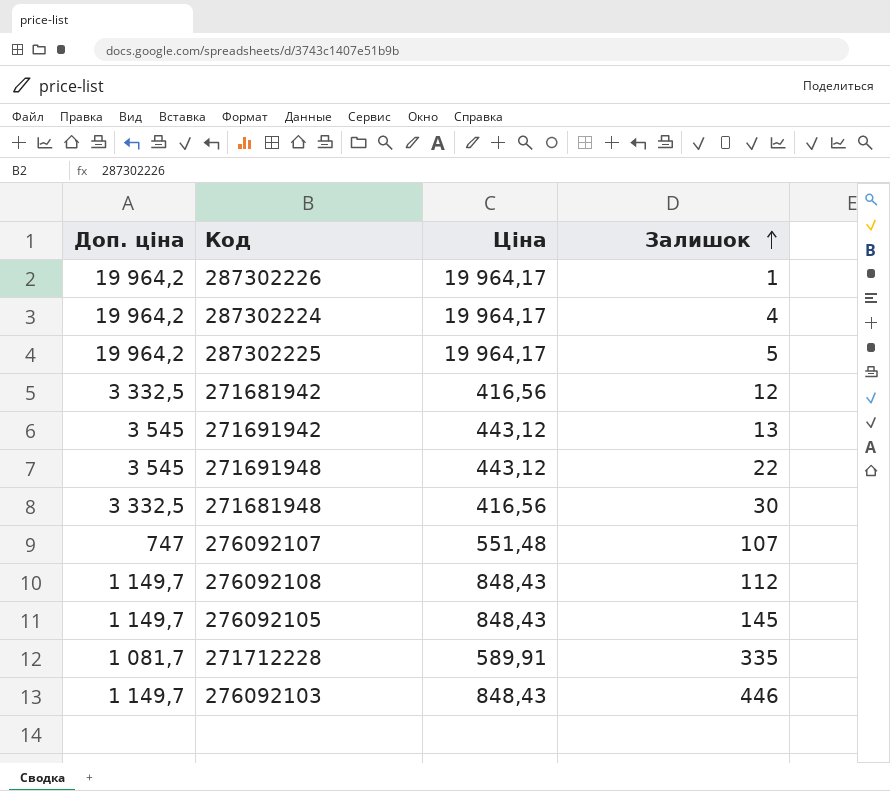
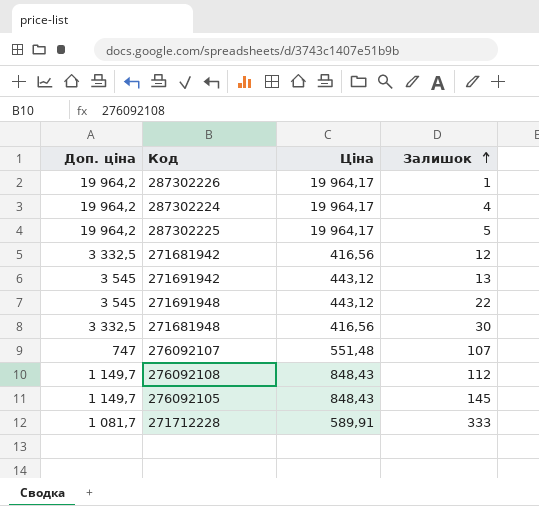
row 276092103: 1 149,7 | 848,43 | 446 -> none
271712228 | Залишок: 335 -> 333

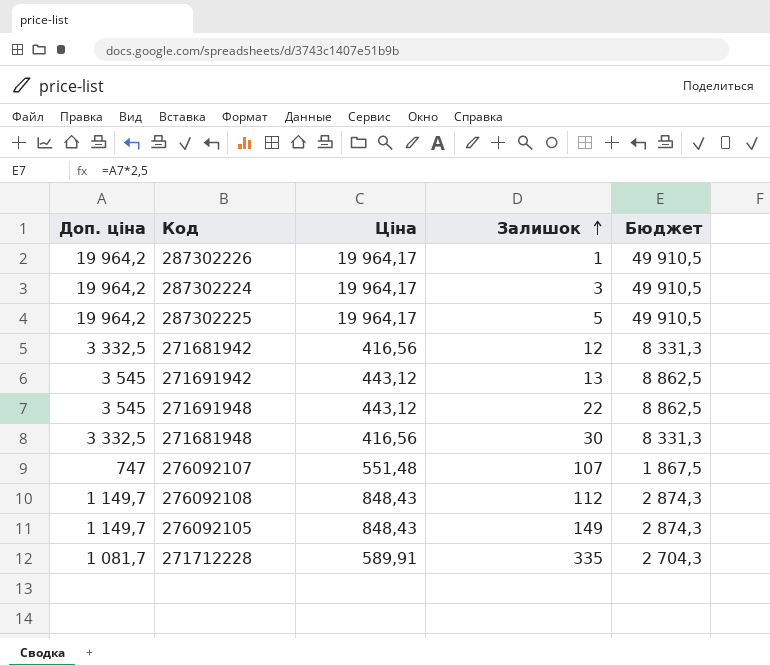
column Бюджет | formula: none -> [Доп. ціна] * 2,5
287302224 | Залишок: 4 -> 3
276092105 | Залишок: 145 -> 149
271712228 | Залишок: 333 -> 335

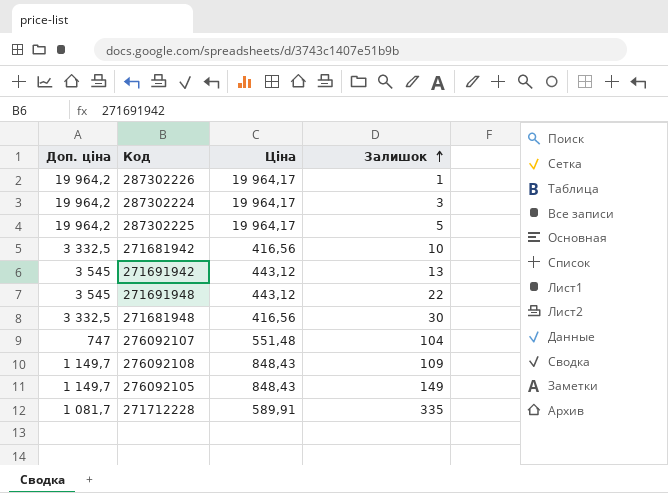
column Бюджет | formula: [Доп. ціна] * 2,5 -> none
271681942 | Залишок: 12 -> 10
276092107 | Залишок: 107 -> 104
276092108 | Залишок: 112 -> 109

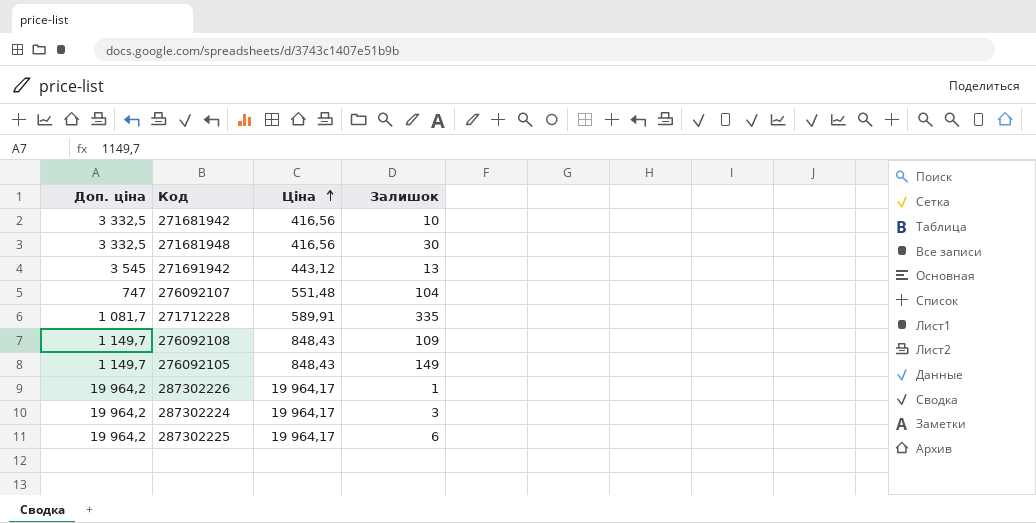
row order: Залишок ascending -> Ціна ascending
row 271691948: 3 545 | 443,12 | 22 -> none
287302225 | Залишок: 5 -> 6

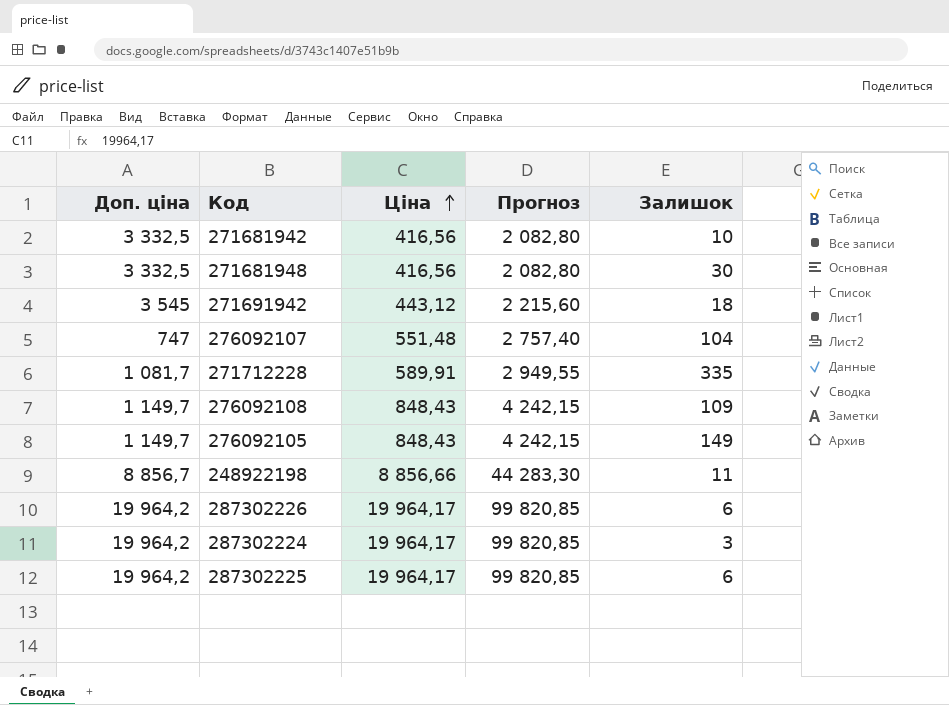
column Прогноз | formula: none -> [Ціна] * 5
271691942 | Залишок: 13 -> 18
row 248922198: none -> 8 856,7 | 8 856,66 | 44 283,30 | 11
287302226 | Залишок: 1 -> 6

